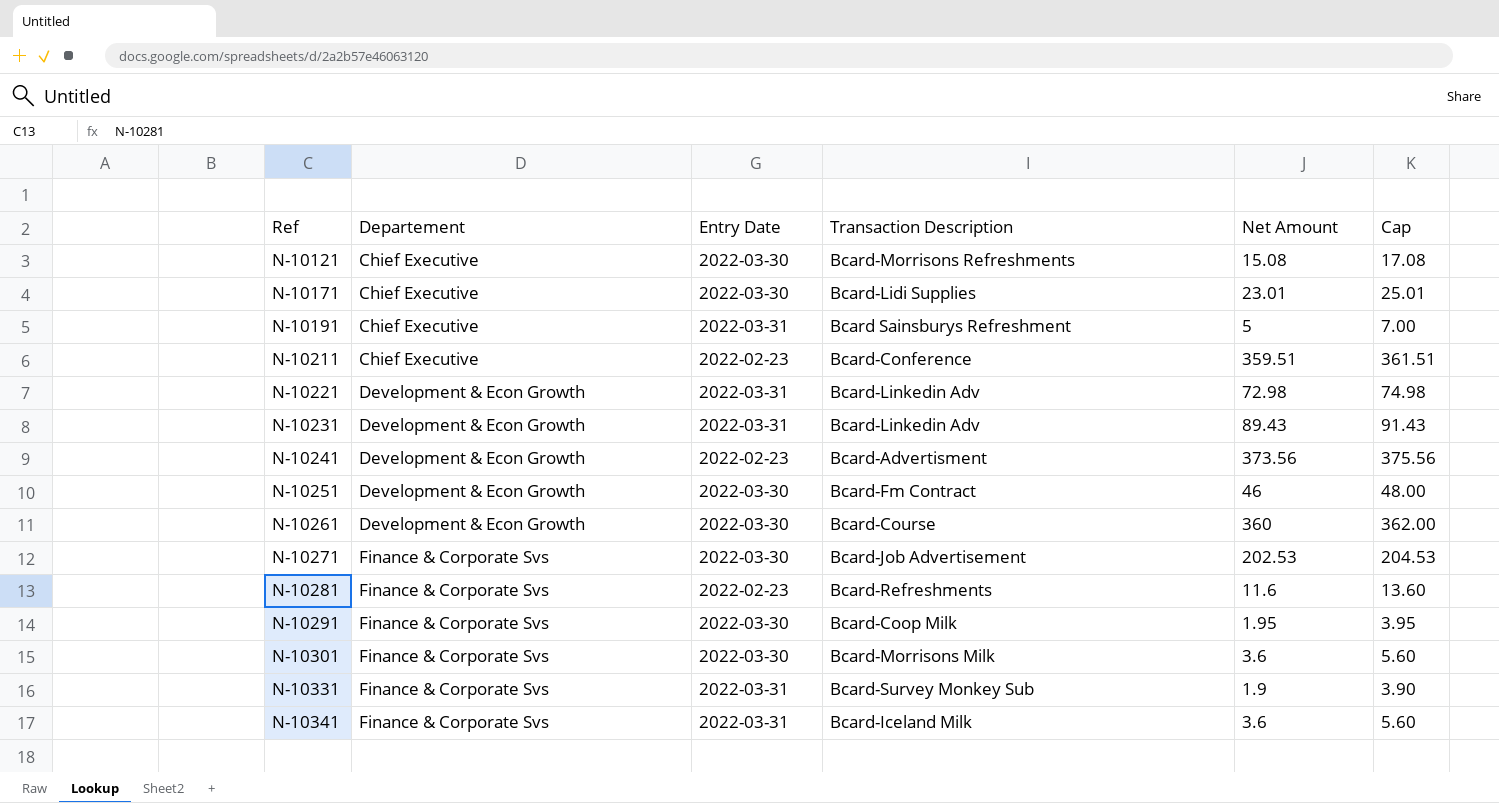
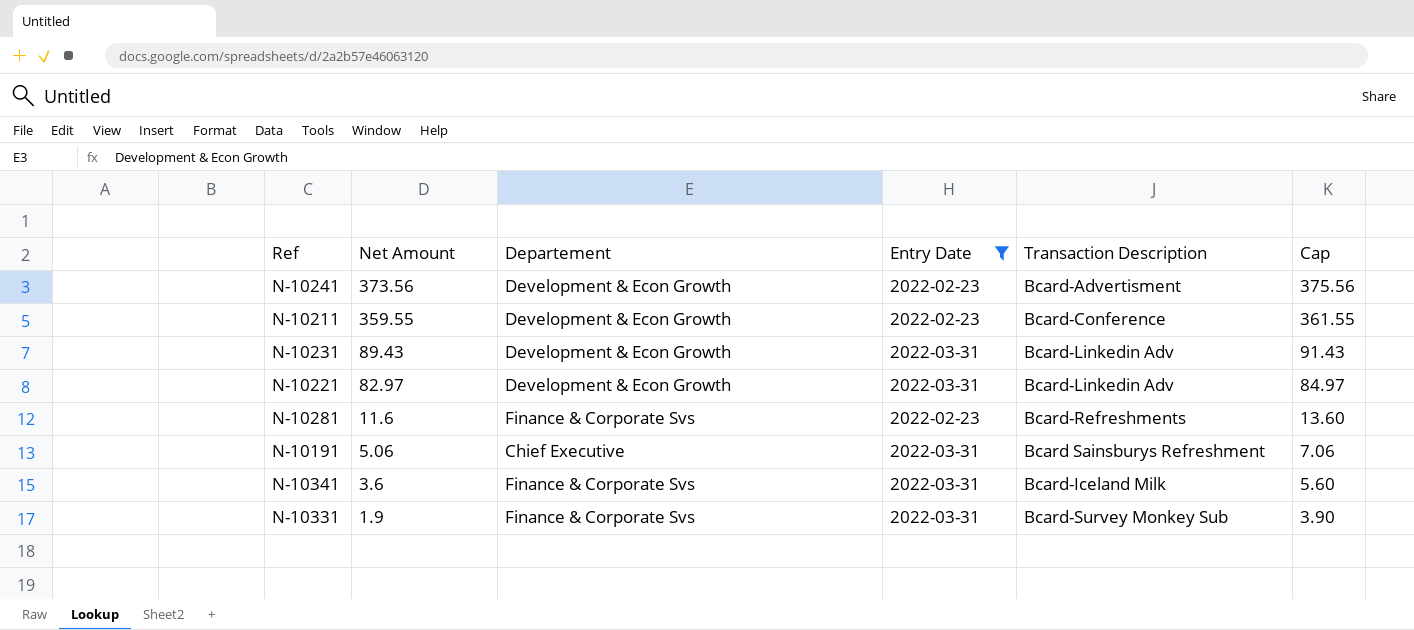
filter: none -> Entry Date != 2022-03-30
row order: Ref ascending -> Net Amount descending
column Net Amount | position: 5 -> 2
N-10211 | Net Amount: 359.51 -> 359.55
N-10211 | Departement: Chief Executive -> Development & Econ Growth
N-10211 | Cap: 361.51 -> 361.55
N-10221 | Net Amount: 72.98 -> 82.97
N-10221 | Cap: 74.98 -> 84.97
N-10191 | Net Amount: 5 -> 5.06
N-10191 | Cap: 7.00 -> 7.06

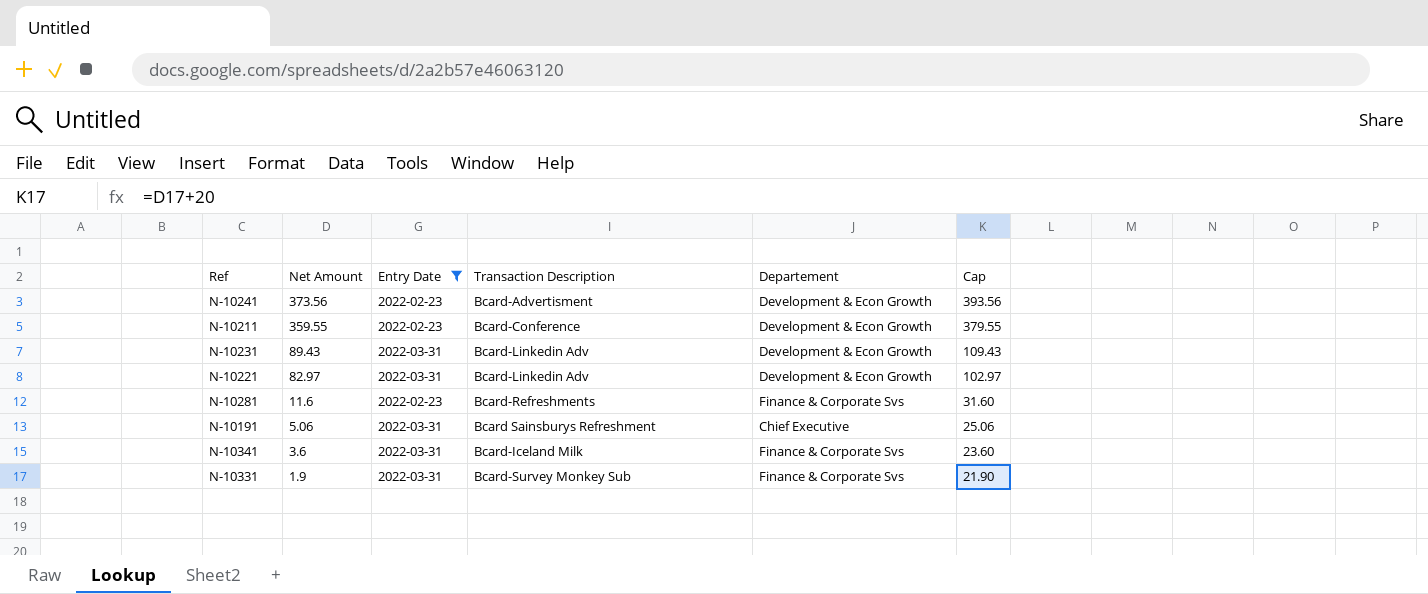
column Departement | position: 3 -> 5
column Cap | formula: [Net Amount] + 2 -> [Net Amount] + 20

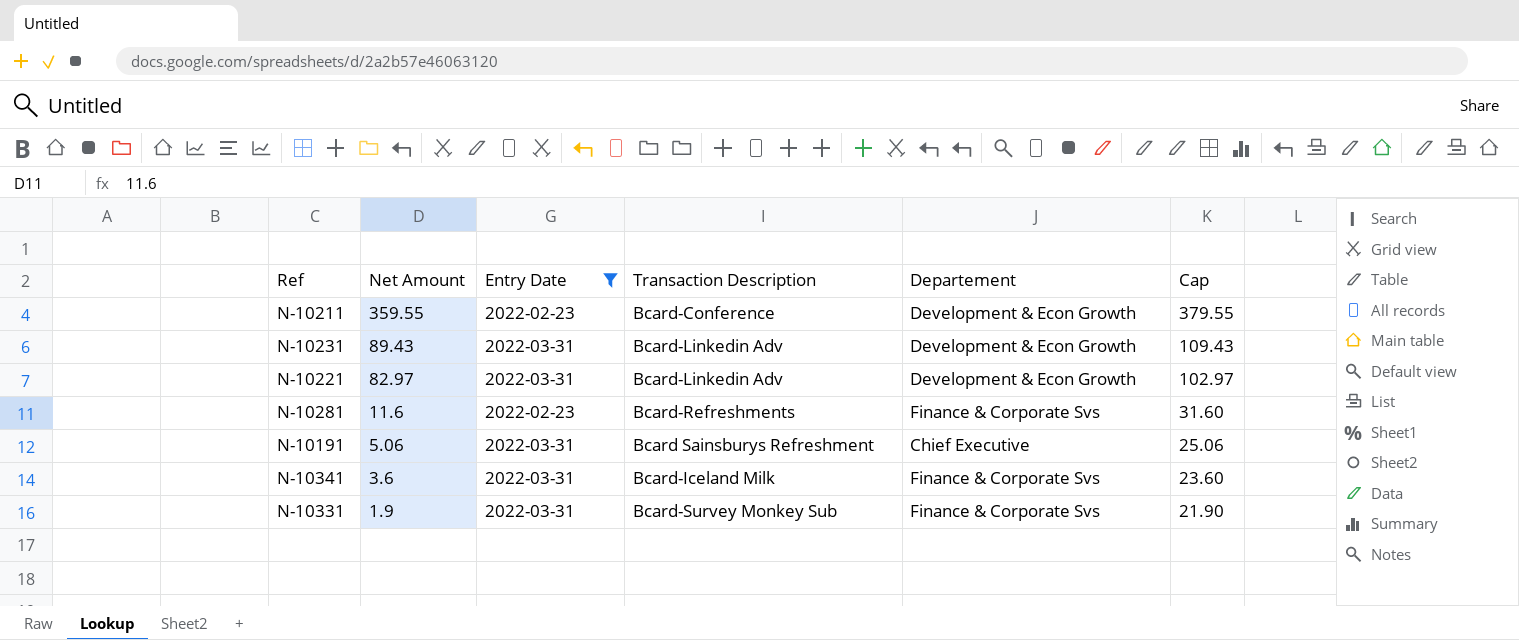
row N-10241: 373.56 | 2022-02-23 | Bcard-Advertisment | Development & Econ Growth | 393.56 -> none

